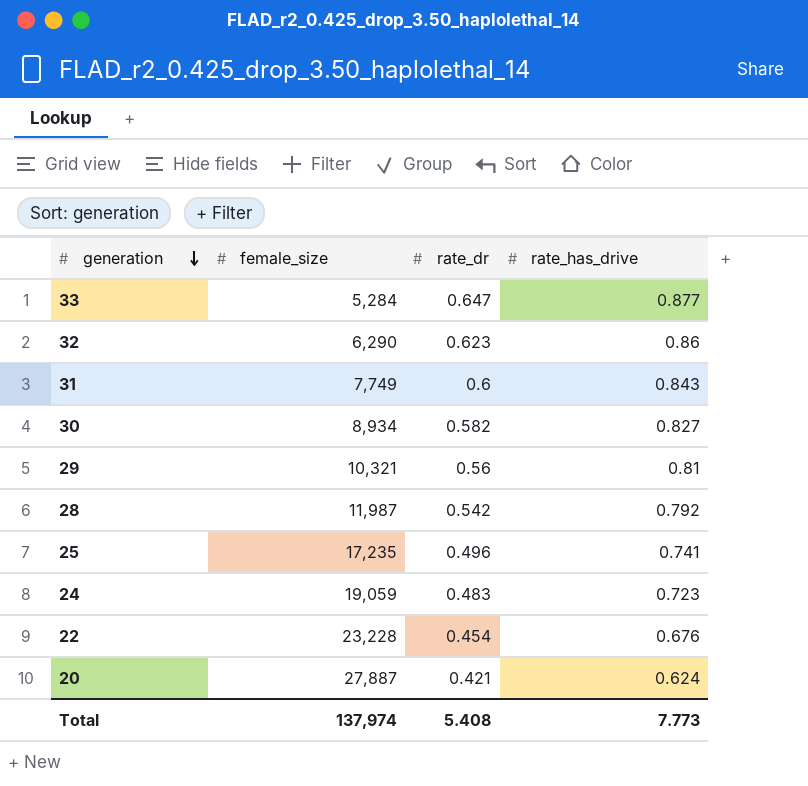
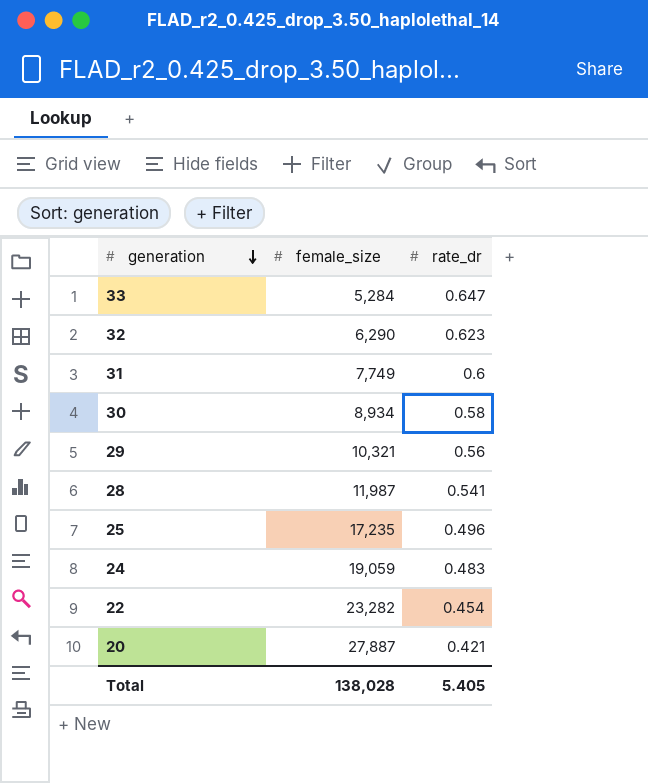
column rate_has_drive | position: 4 -> none
30 | rate_dr: 0.582 -> 0.58
28 | rate_dr: 0.542 -> 0.541
22 | female_size: 23,228 -> 23,282
Total | female_size: 137,974 -> 138,028
Total | rate_dr: 5.408 -> 5.405

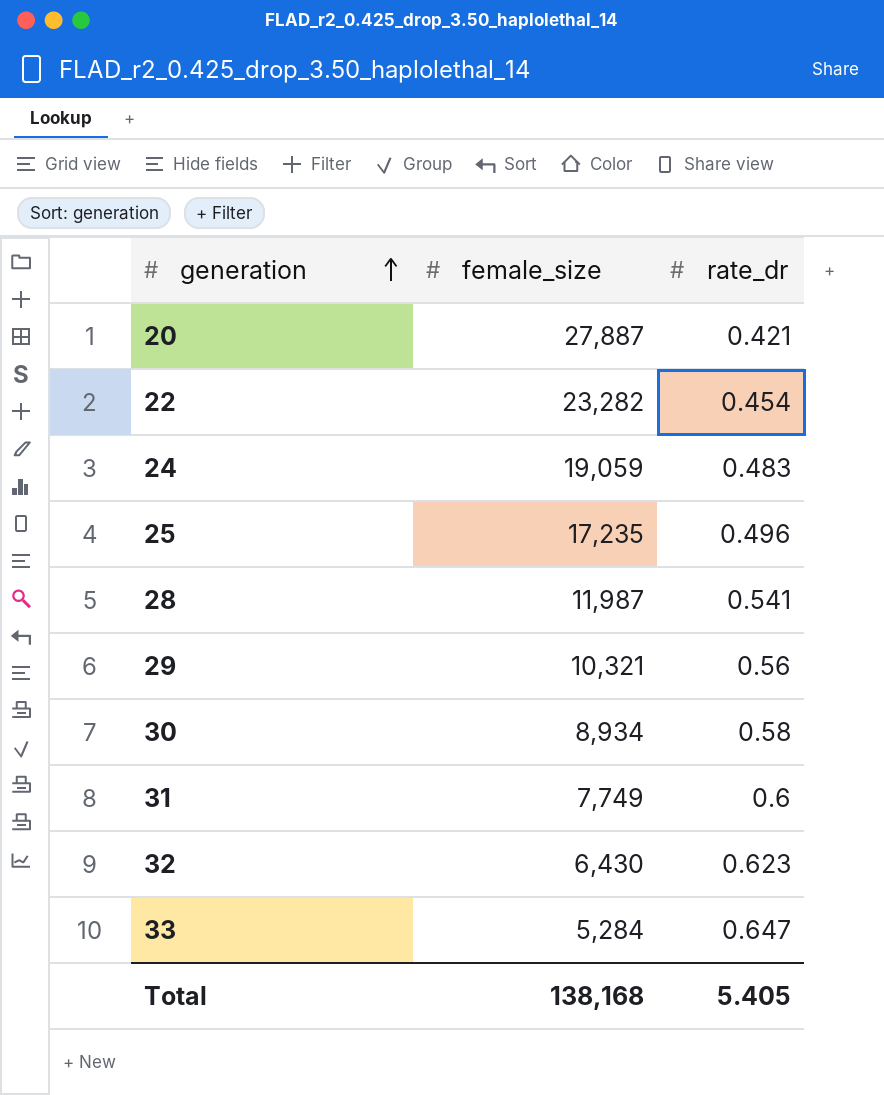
row order: generation descending -> generation ascending
32 | female_size: 6,290 -> 6,430
Total | female_size: 138,028 -> 138,168

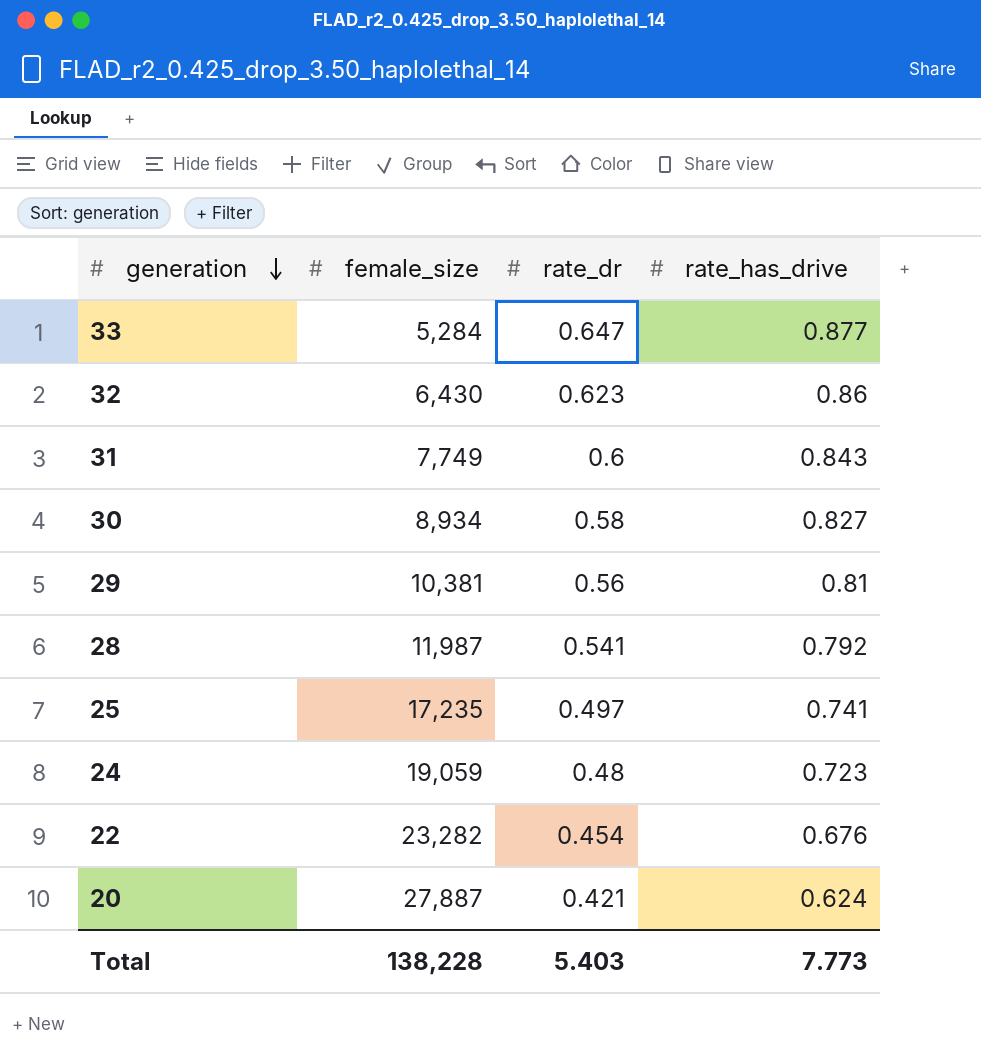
row order: generation ascending -> generation descending
column rate_has_drive | position: none -> 4
29 | female_size: 10,321 -> 10,381
25 | rate_dr: 0.496 -> 0.497
24 | rate_dr: 0.483 -> 0.48
Total | female_size: 138,168 -> 138,228
Total | rate_dr: 5.405 -> 5.403

